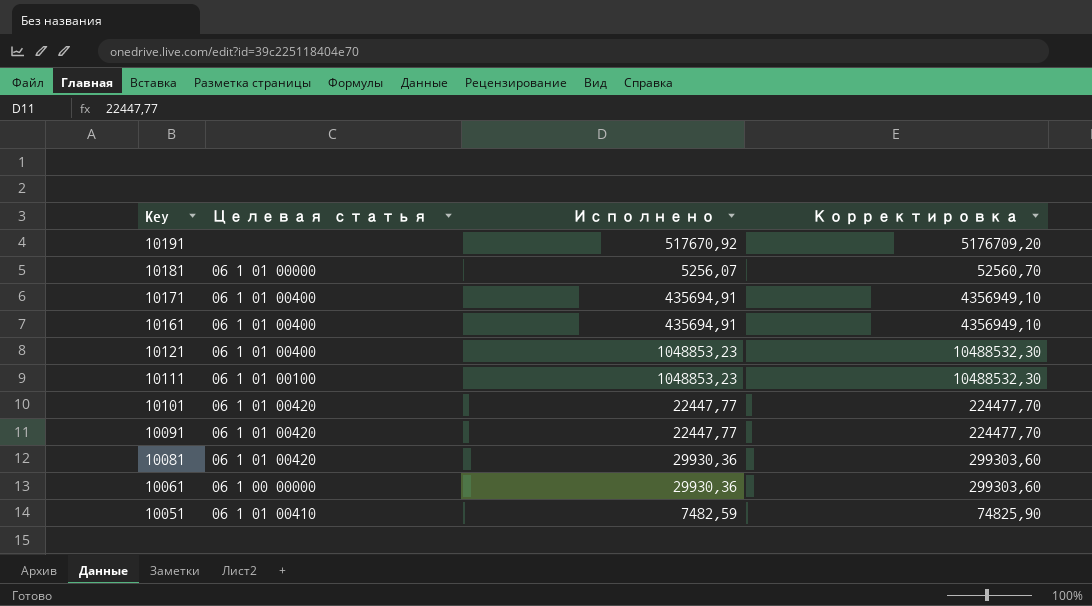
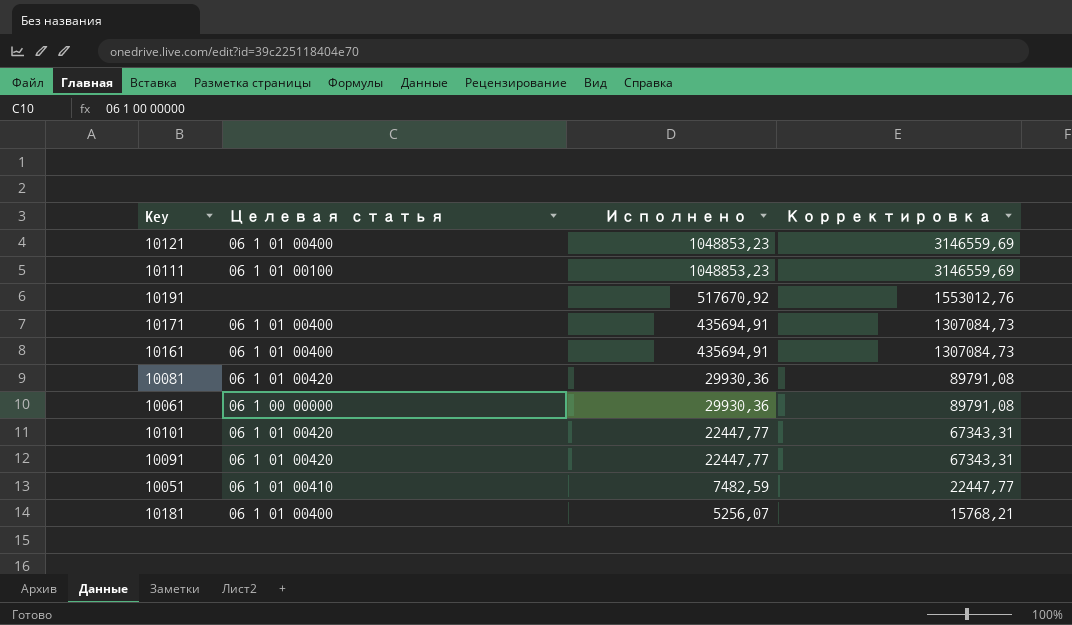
row order: Key descending -> Исполнено descending
column Корректировка | formula: [Исполнено] * 10 -> [Исполнено] * 3
10181 | Целевая статья: 06 1 01 00000 -> 06 1 01 00400

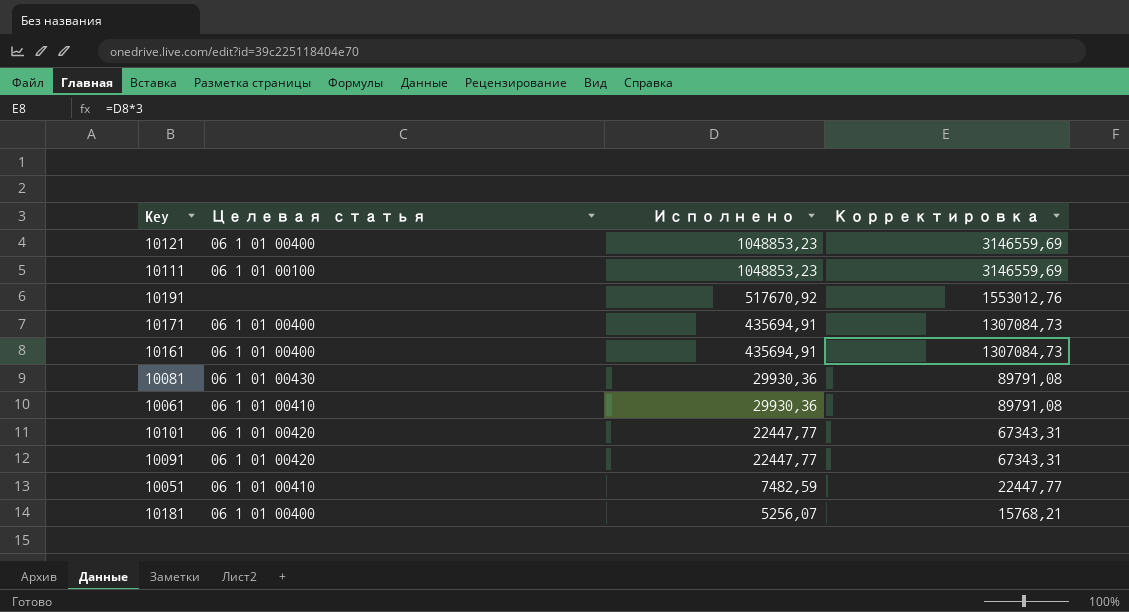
10081 | Целевая статья: 06 1 01 00420 -> 06 1 01 00430
10061 | Целевая статья: 06 1 00 00000 -> 06 1 01 00410

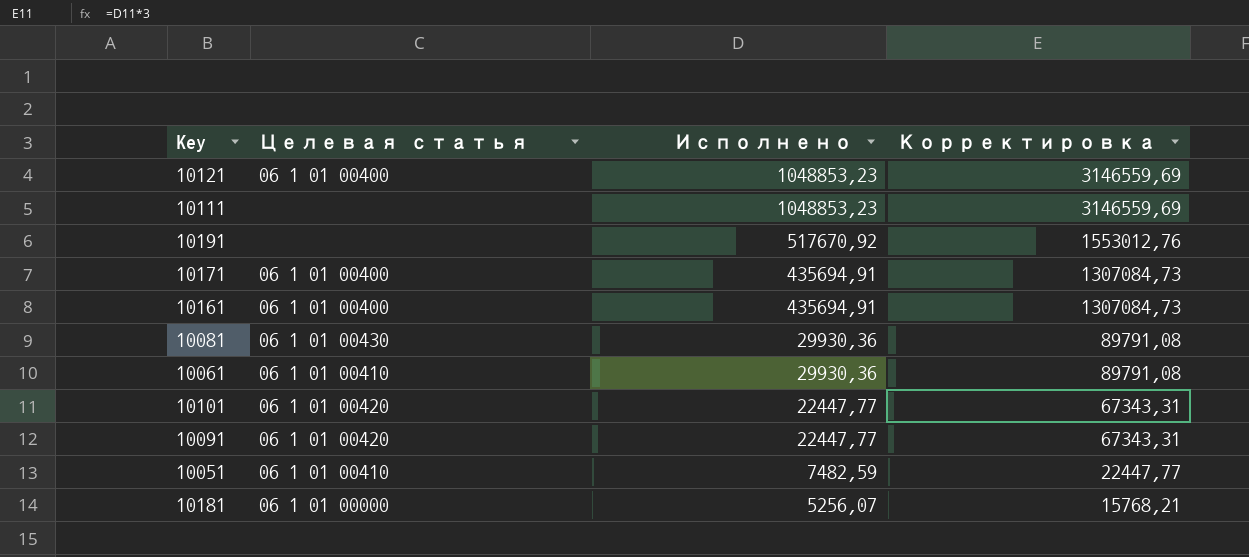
10111 | Целевая статья: 06 1 01 00100 -> none
10181 | Целевая статья: 06 1 01 00400 -> 06 1 01 00000

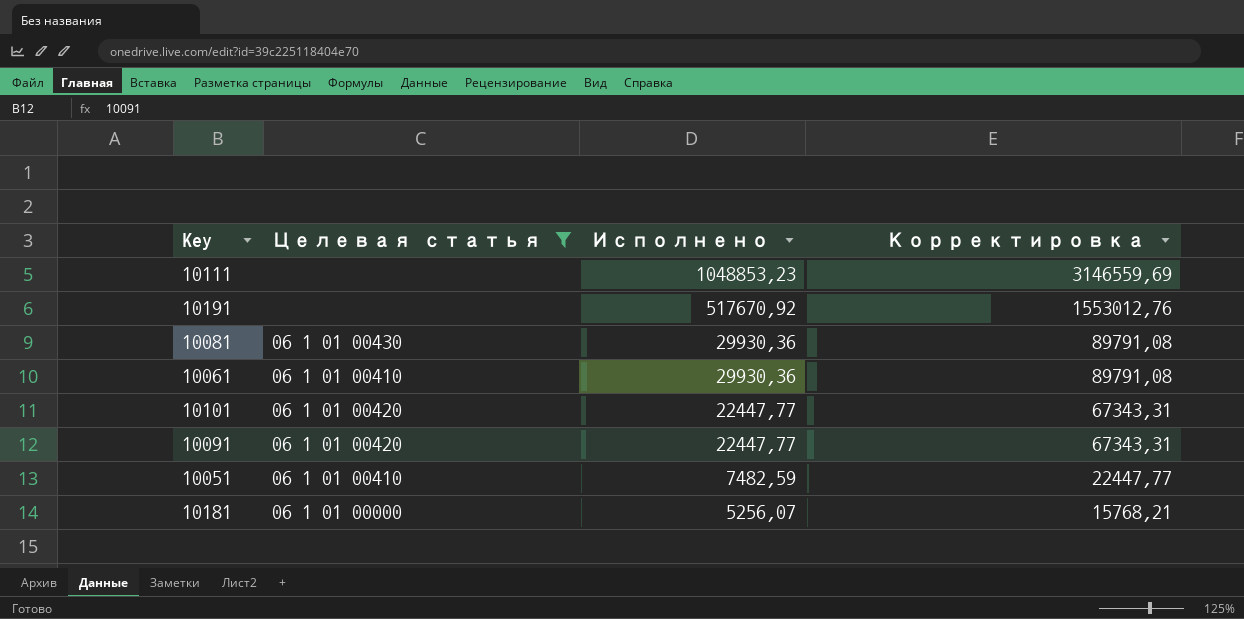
filter: none -> Целевая статья != 06 1 01 00400

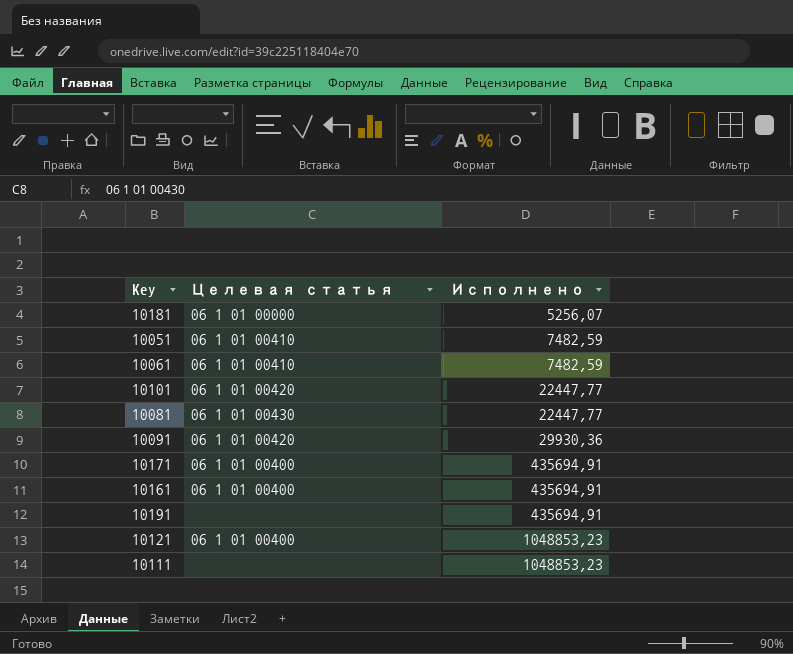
filter: Целевая статья != 06 1 01 00400 -> none
row order: Исполнено descending -> Исполнено ascending
column Корректировка | formula: [Исполнено] * 3 -> none
10061 | Исполнено: 29930,36 -> 7482,59
10081 | Исполнено: 29930,36 -> 22447,77
10091 | Исполнено: 22447,77 -> 29930,36
10191 | Исполнено: 517670,92 -> 435694,91

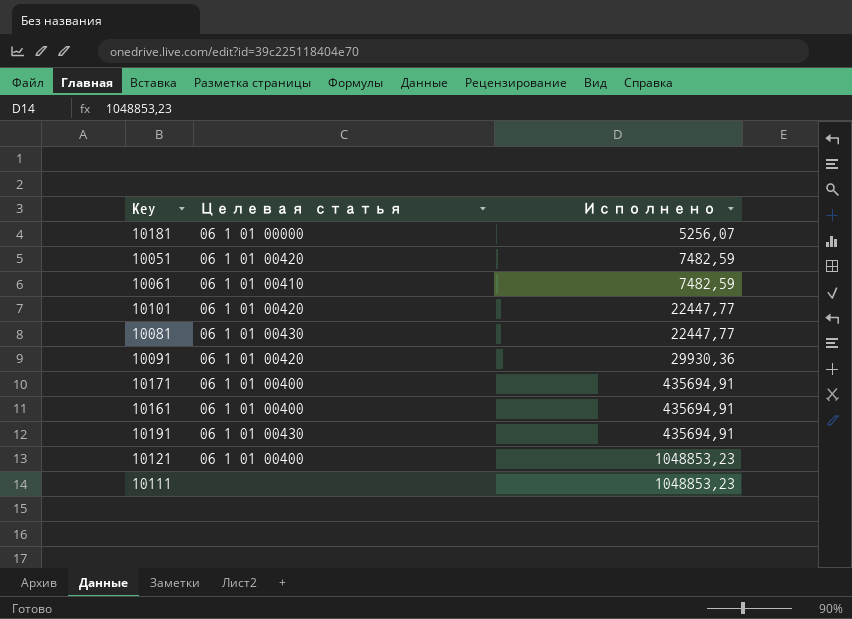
10051 | Целевая статья: 06 1 01 00410 -> 06 1 01 00420
10191 | Целевая статья: none -> 06 1 01 00430

